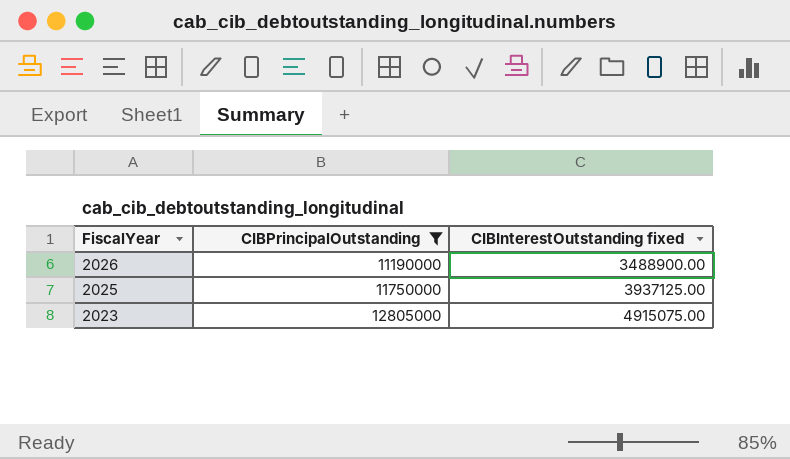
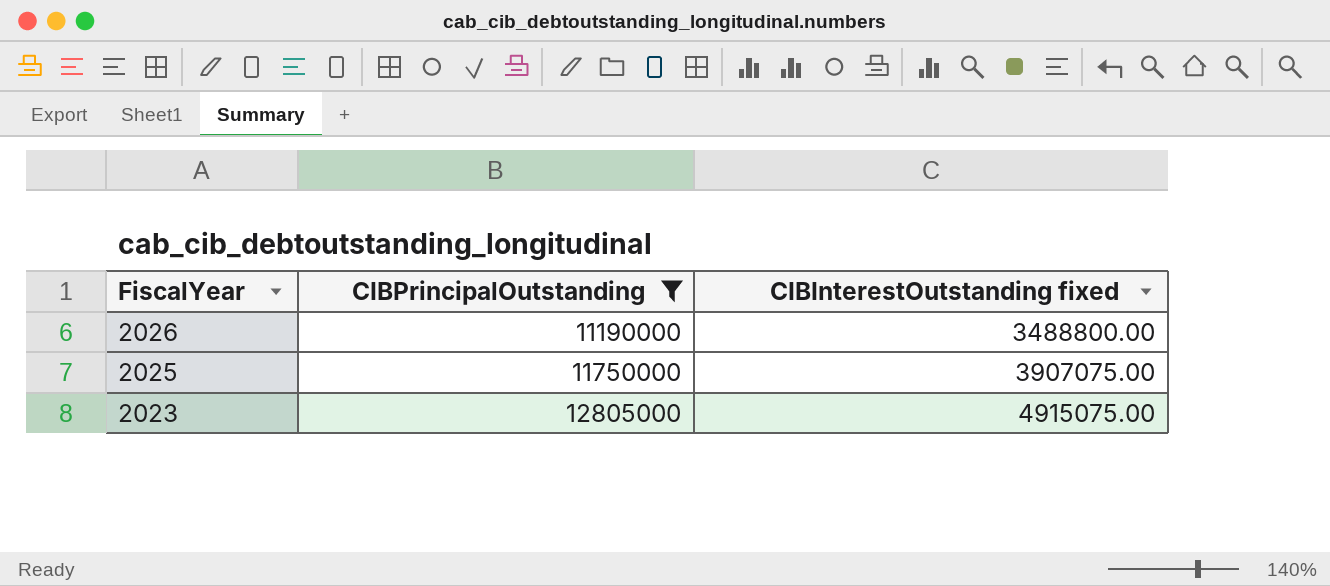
2026 | CIBInterestOutstanding fixed: 3488900.00 -> 3488800.00
2025 | CIBInterestOutstanding fixed: 3937125.00 -> 3907075.00

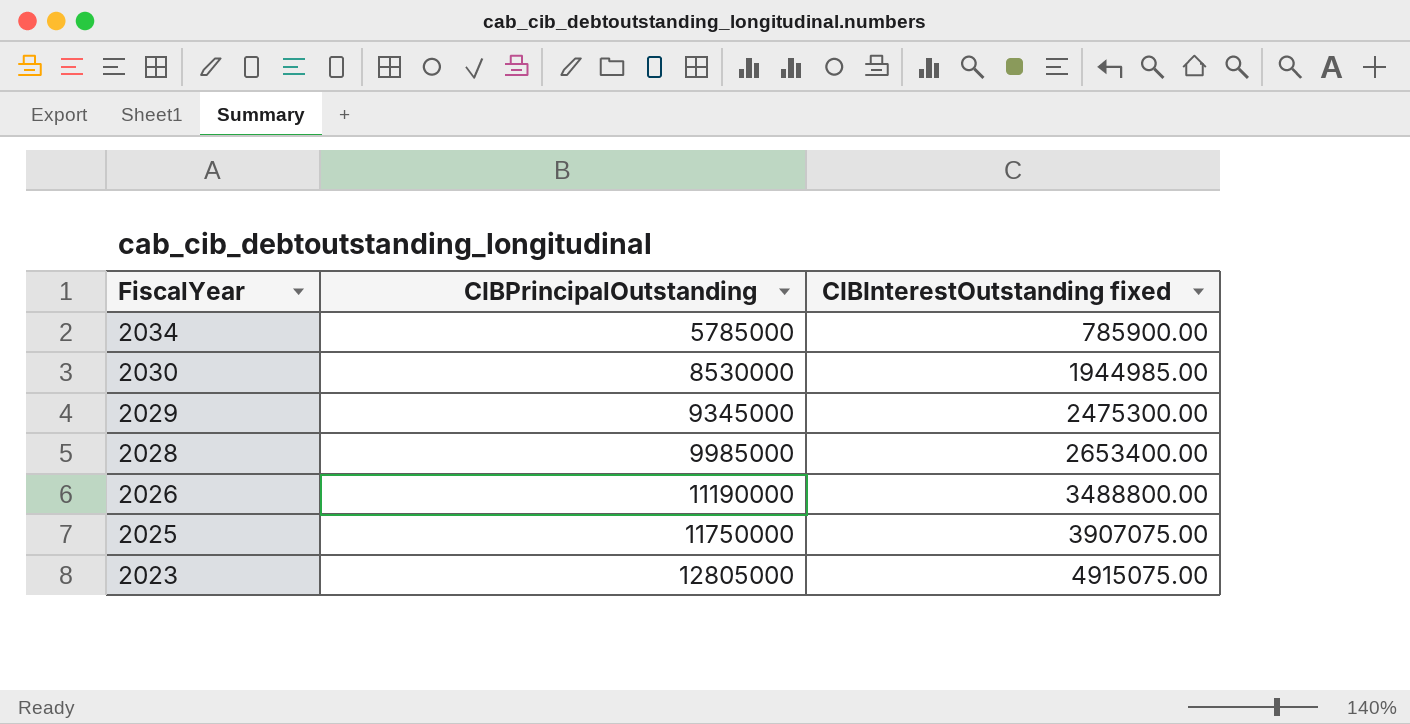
filter: CIBPrincipalOutstanding >= 11190000 -> none

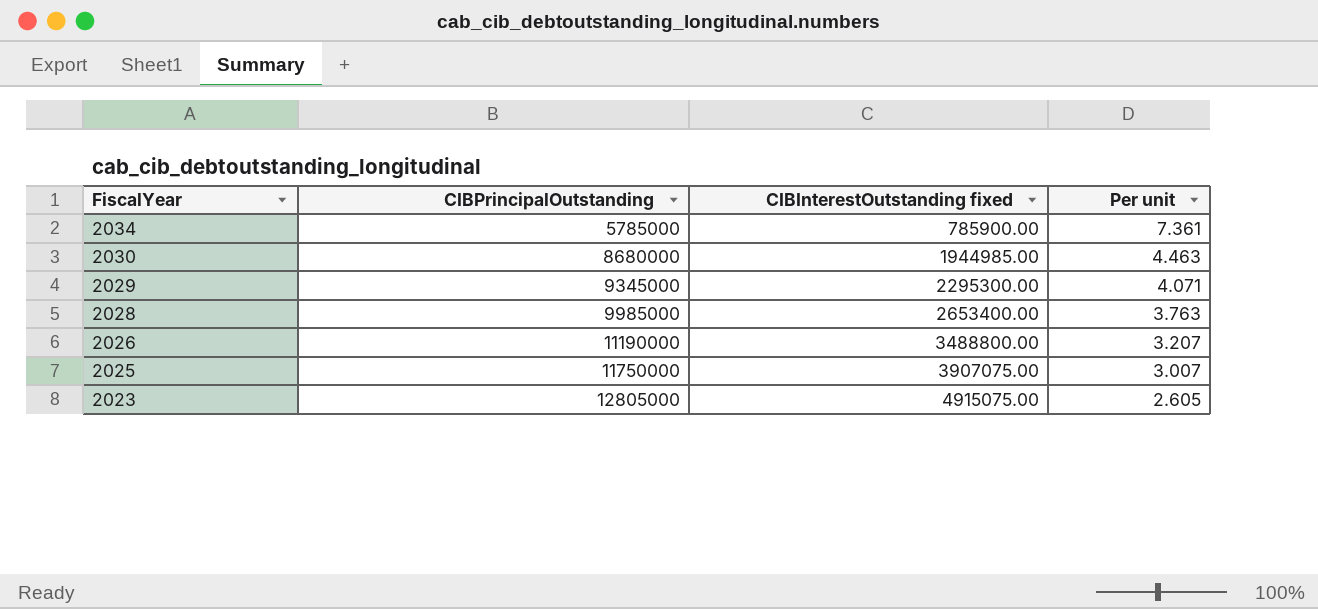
column Per unit | formula: none -> [CIBPrincipalOutstanding] / [CIBInterestOutstanding fixed]
2030 | CIBPrincipalOutstanding: 8530000 -> 8680000
2029 | CIBInterestOutstanding fixed: 2475300.00 -> 2295300.00

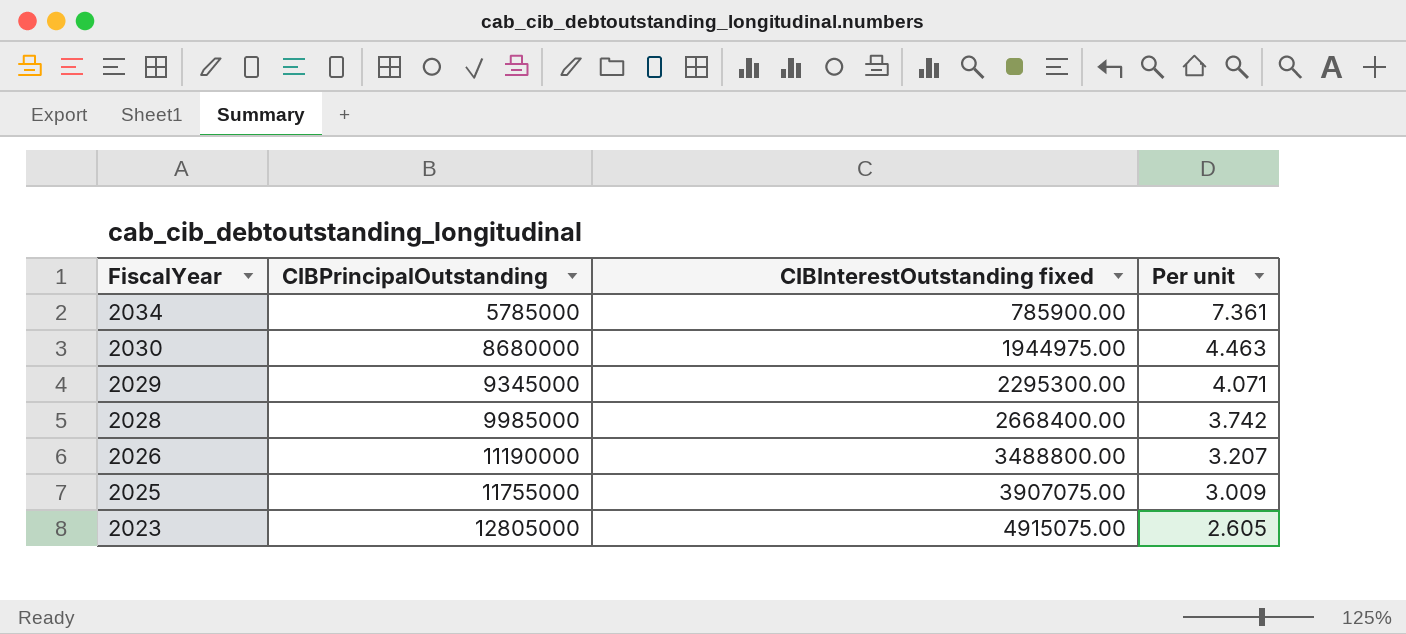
2030 | CIBInterestOutstanding fixed: 1944985.00 -> 1944975.00
2028 | CIBInterestOutstanding fixed: 2653400.00 -> 2668400.00
2028 | Per unit: 3.763 -> 3.742
2025 | CIBPrincipalOutstanding: 11750000 -> 11755000
2025 | Per unit: 3.007 -> 3.009

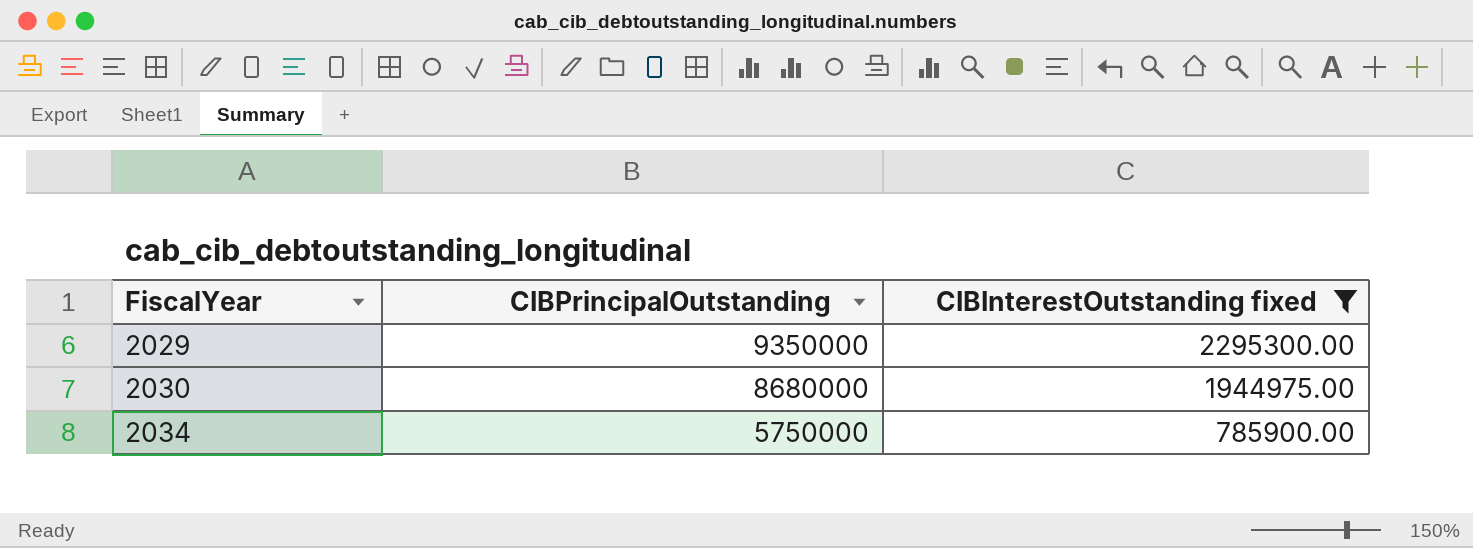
filter: none -> CIBInterestOutstanding fixed <= 2295300.00
row order: FiscalYear descending -> FiscalYear ascending
column Per unit | formula: [CIBPrincipalOutstanding] / [CIBInterestOutstanding fixed] -> none
2029 | CIBPrincipalOutstanding: 9345000 -> 9350000
2034 | CIBPrincipalOutstanding: 5785000 -> 5750000

